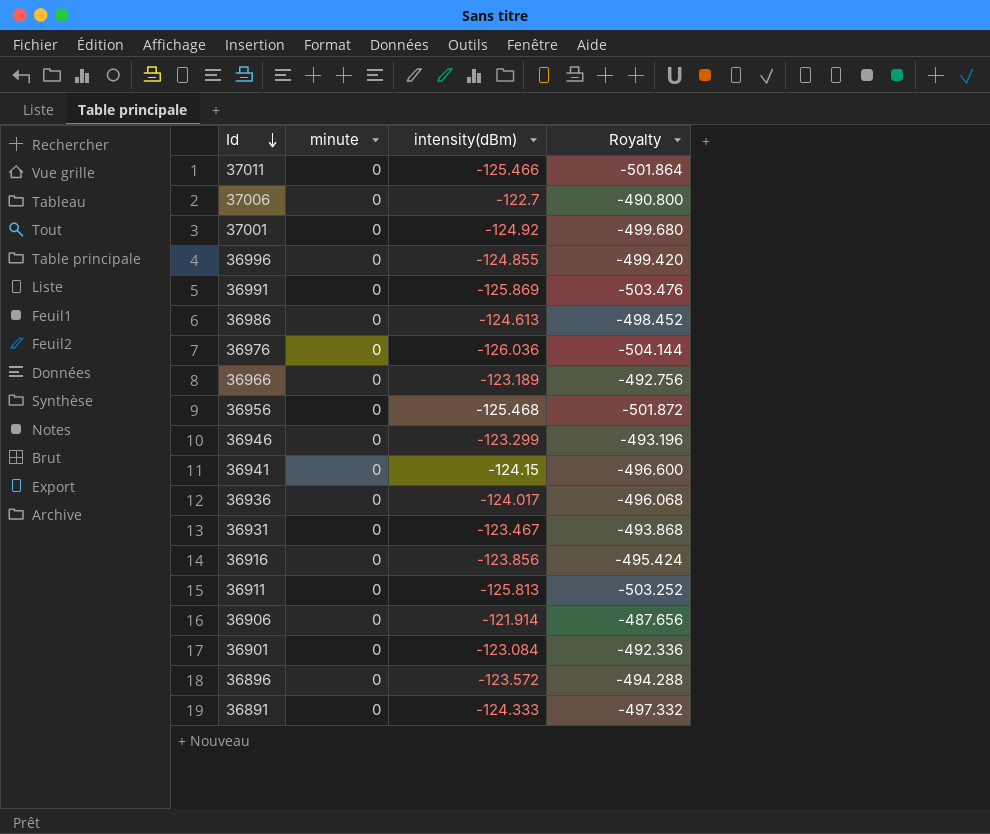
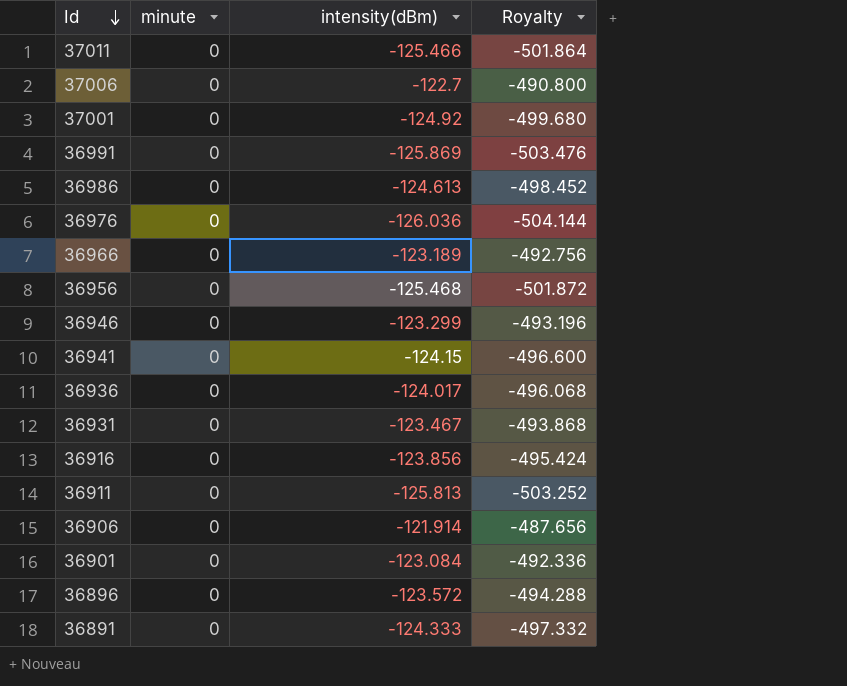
row 36996: 0 | -124.855 | -499.420 -> none

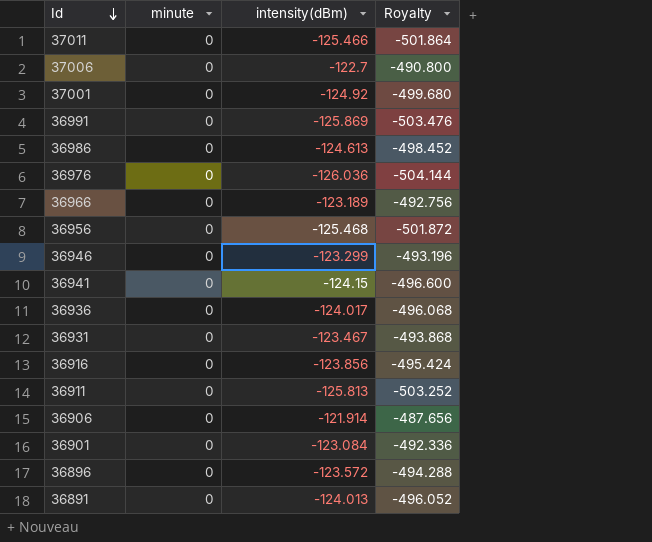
36891 | intensity(dBm): -124.333 -> -124.013
36891 | Royalty: -497.332 -> -496.052

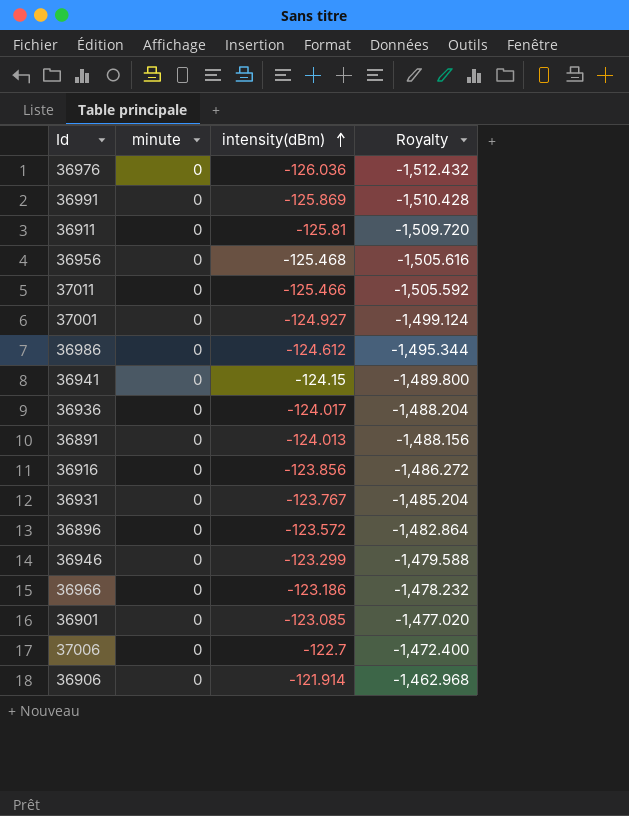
row order: Id descending -> intensity(dBm) ascending
column Royalty | formula: [intensity(dBm)] * 4 -> [intensity(dBm)] * 12
36911 | intensity(dBm): -125.813 -> -125.81
37001 | intensity(dBm): -124.92 -> -124.927
36986 | intensity(dBm): -124.613 -> -124.612
36931 | intensity(dBm): -123.467 -> -123.767
36966 | intensity(dBm): -123.189 -> -123.186
36901 | intensity(dBm): -123.084 -> -123.085

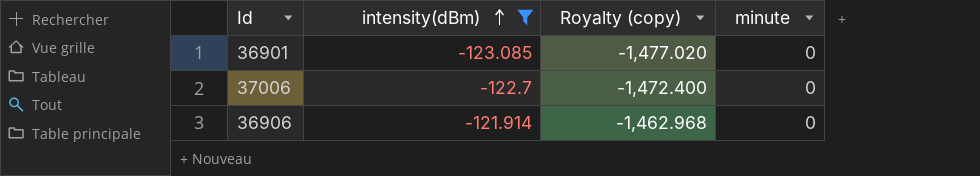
filter: none -> intensity(dBm) >= -123.085
column name: Royalty -> Royalty (copy)
column minute | position: 2 -> 4

